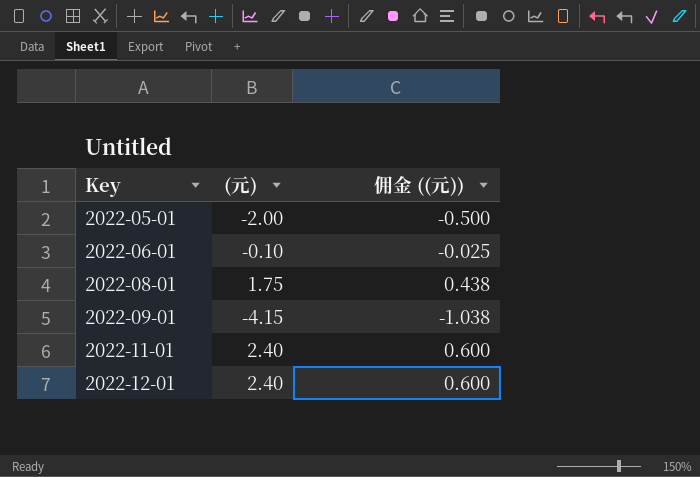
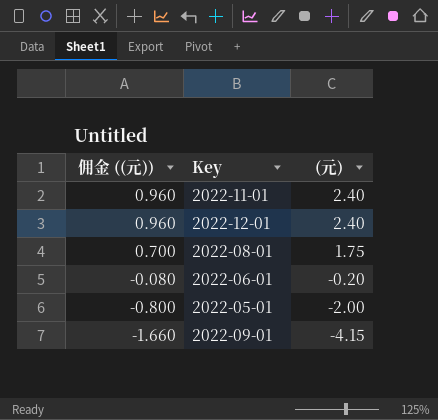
row order: Key ascending -> 佣金 ((元)) descending
column 佣金 ((元)) | formula: [(元)] * 0.25 -> [(元)] * 0.4
column 佣金 ((元)) | position: 3 -> 1
2022-06-01 | (元): -0.10 -> -0.20

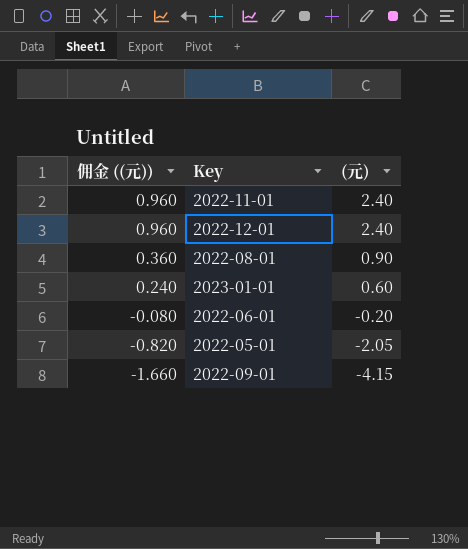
2022-08-01 | 佣金 ((元)): 0.700 -> 0.360
2022-08-01 | (元): 1.75 -> 0.90
row 2023-01-01: none -> 0.240 | 0.60
2022-05-01 | 佣金 ((元)): -0.800 -> -0.820
2022-05-01 | (元): -2.00 -> -2.05

